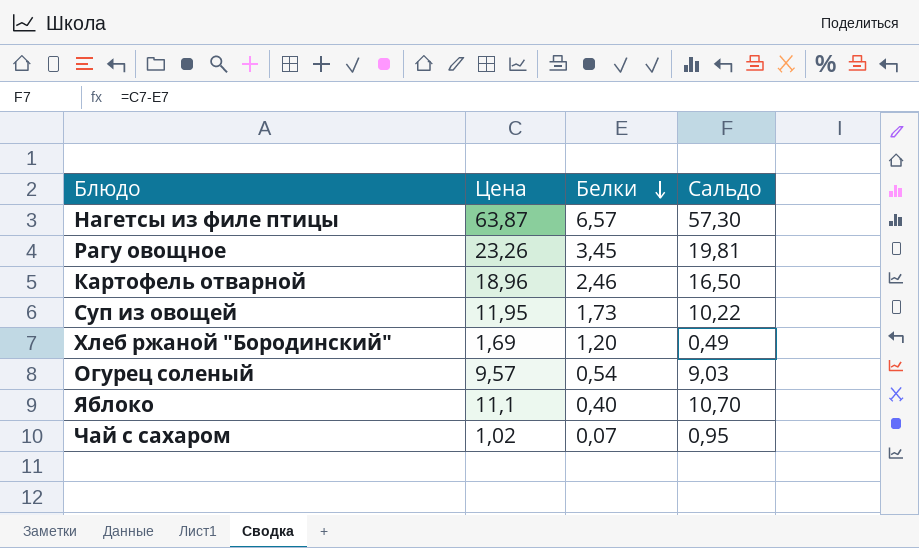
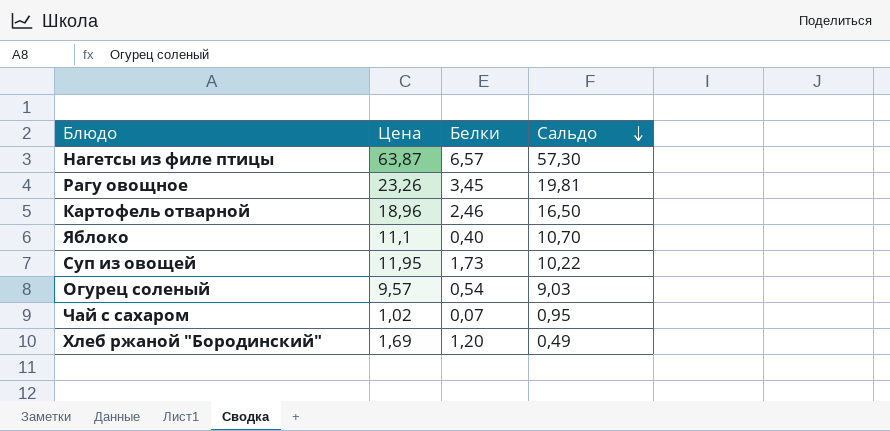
row order: Белки descending -> Сальдо descending

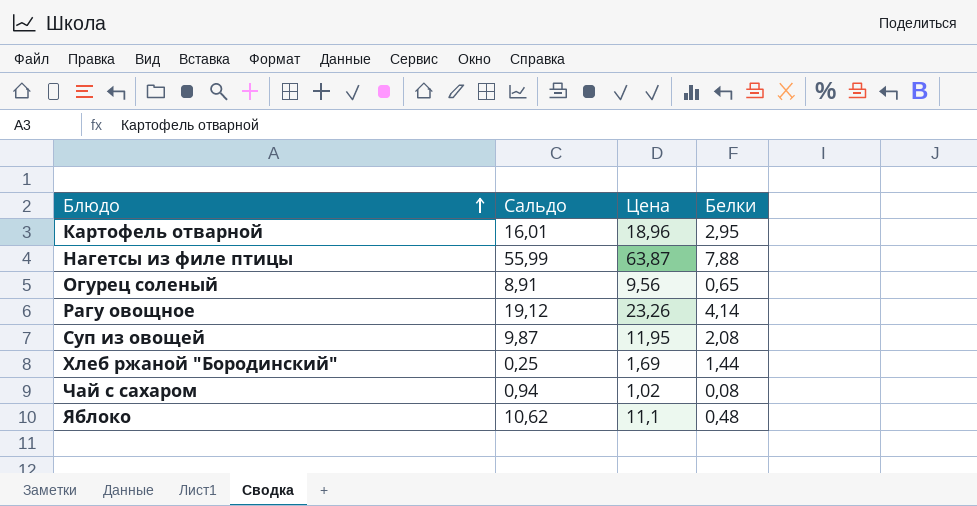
row order: Сальдо descending -> Блюдо ascending
column Сальдо | position: 4 -> 2
Картофель отварной | Сальдо: 16,50 -> 16,01
Картофель отварной | Белки: 2,46 -> 2,95
Нагетсы из филе птицы | Сальдо: 57,30 -> 55,99
Нагетсы из филе птицы | Белки: 6,57 -> 7,88
Огурец соленый | Сальдо: 9,03 -> 8,91
Огурец соленый | Цена: 9,57 -> 9,56
Огурец соленый | Белки: 0,54 -> 0,65
Рагу овощное | Сальдо: 19,81 -> 19,12
Рагу овощное | Белки: 3,45 -> 4,14
Суп из овощей | Сальдо: 10,22 -> 9,87
Суп из овощей | Белки: 1,73 -> 2,08
Хлеб ржаной "Бородинский" | Сальдо: 0,49 -> 0,25
Хлеб ржаной "Бородинский" | Белки: 1,20 -> 1,44
Чай с сахаром | Сальдо: 0,95 -> 0,94
Чай с сахаром | Белки: 0,07 -> 0,08
Яблоко | Сальдо: 10,70 -> 10,62
Яблоко | Белки: 0,40 -> 0,48

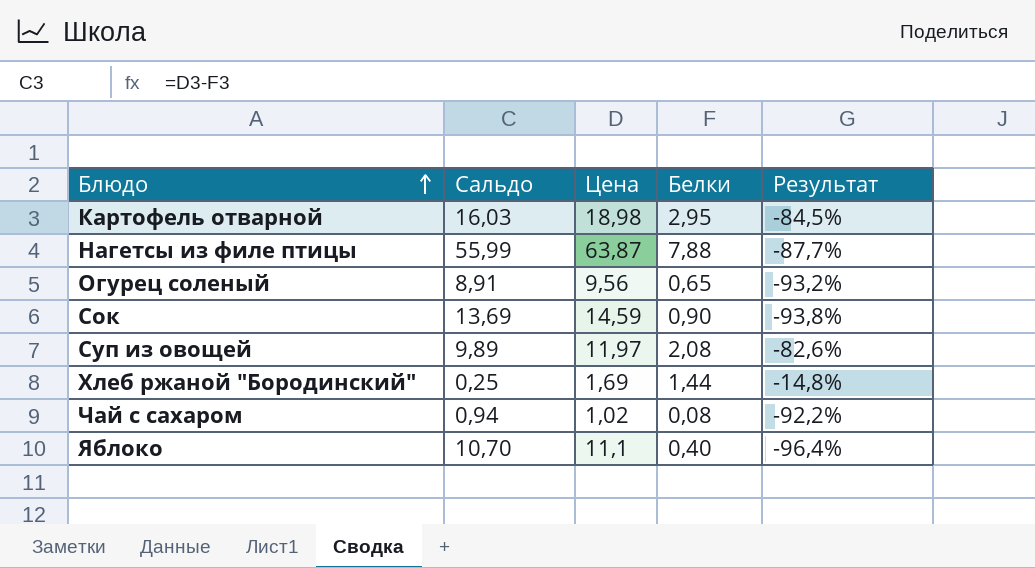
column Результат | formula: none -> ([Белки] - [Цена]) / [Цена]
row Рагу овощное: 19,12 | 23,26 | 4,14 -> none
Картофель отварной | Сальдо: 16,01 -> 16,03
Картофель отварной | Цена: 18,96 -> 18,98
row Сок: none -> 13,69 | 14,59 | 0,90 | -93,8%
Суп из овощей | Сальдо: 9,87 -> 9,89
Суп из овощей | Цена: 11,95 -> 11,97
Яблоко | Сальдо: 10,62 -> 10,70
Яблоко | Белки: 0,48 -> 0,40

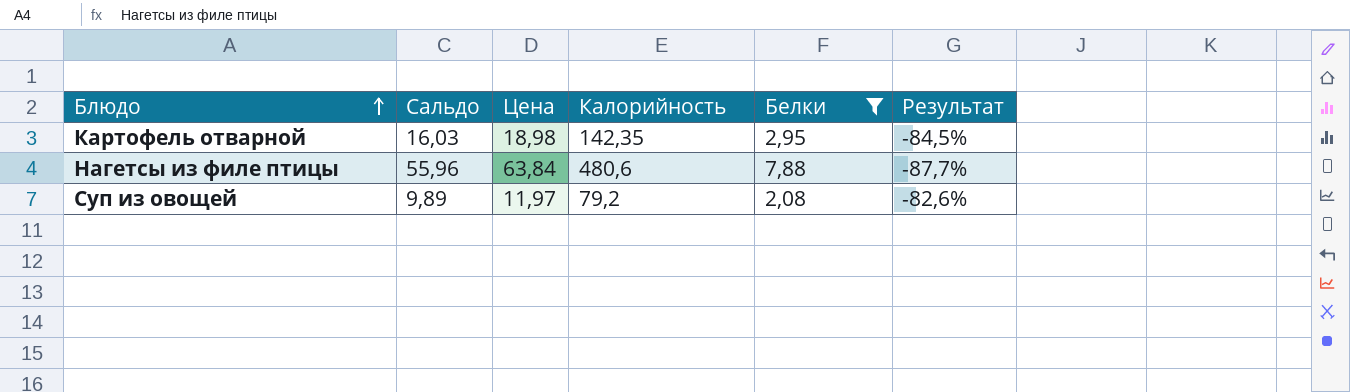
filter: none -> Белки >= 2,08
column Калорийность | position: none -> 4
Нагетсы из филе птицы | Сальдо: 55,99 -> 55,96
Нагетсы из филе птицы | Цена: 63,87 -> 63,84

